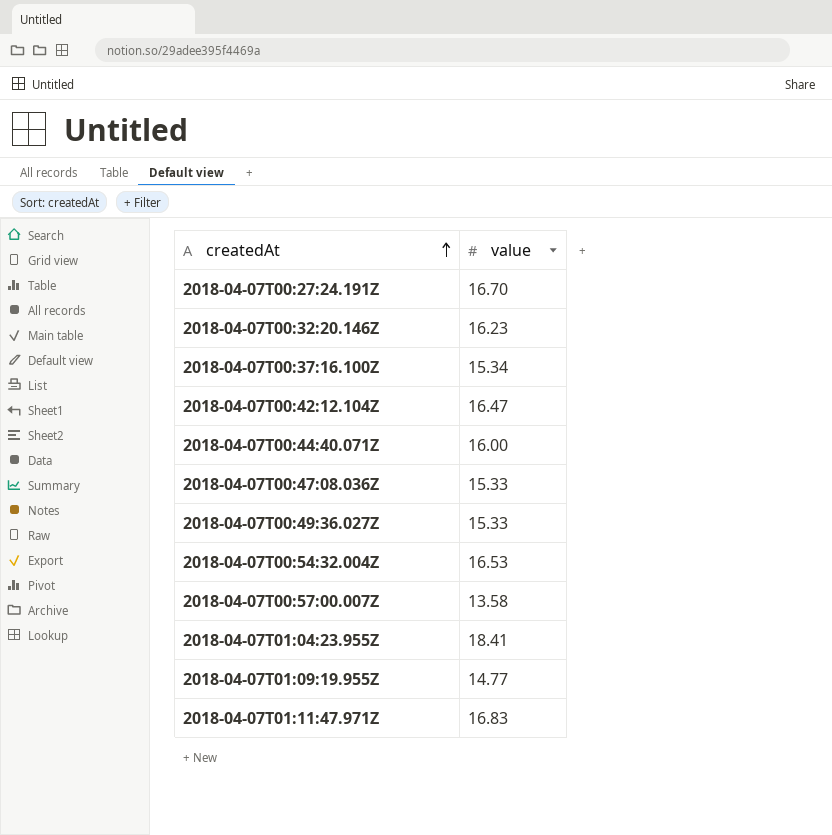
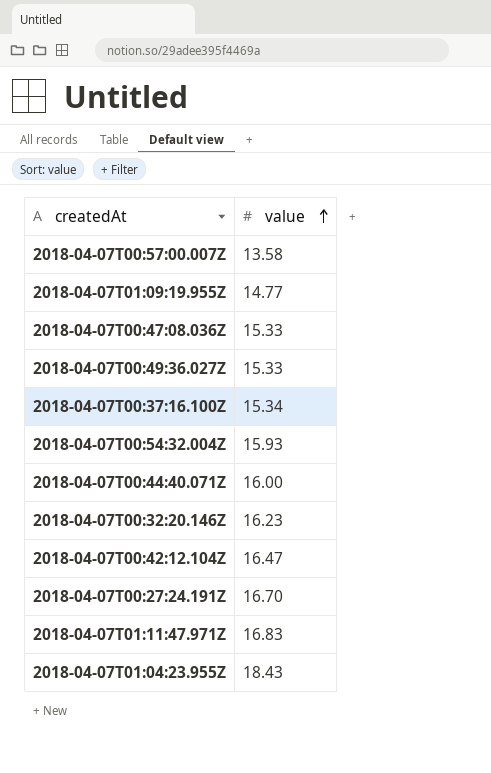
row order: createdAt ascending -> value ascending
2018-04-07T00:54:32.004Z | value: 16.53 -> 15.93
2018-04-07T01:04:23.955Z | value: 18.41 -> 18.43

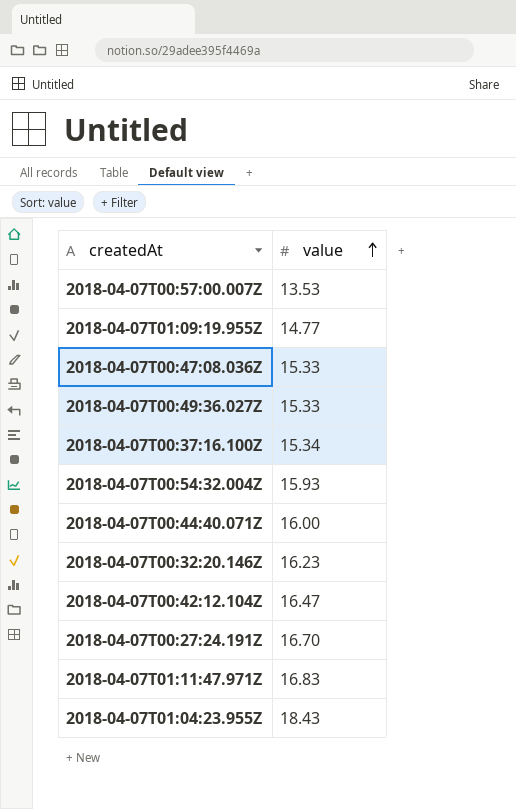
2018-04-07T00:57:00.007Z | value: 13.58 -> 13.53

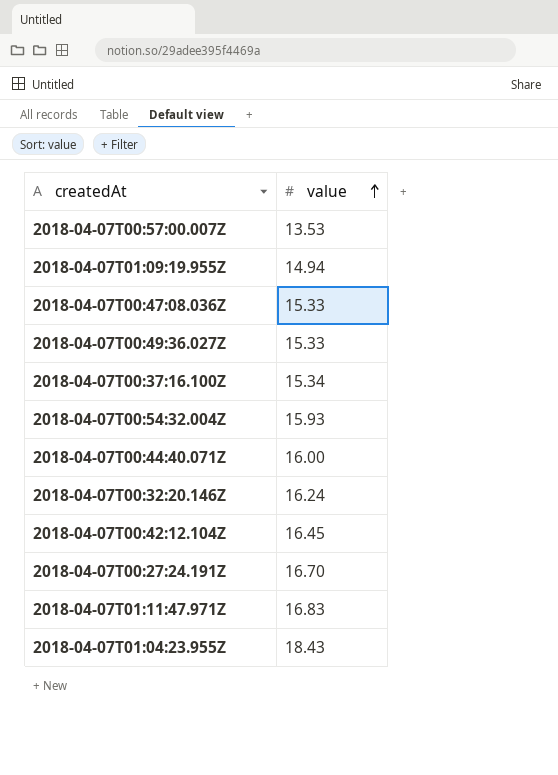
2018-04-07T01:09:19.955Z | value: 14.77 -> 14.94
2018-04-07T00:32:20.146Z | value: 16.23 -> 16.24
2018-04-07T00:42:12.104Z | value: 16.47 -> 16.45

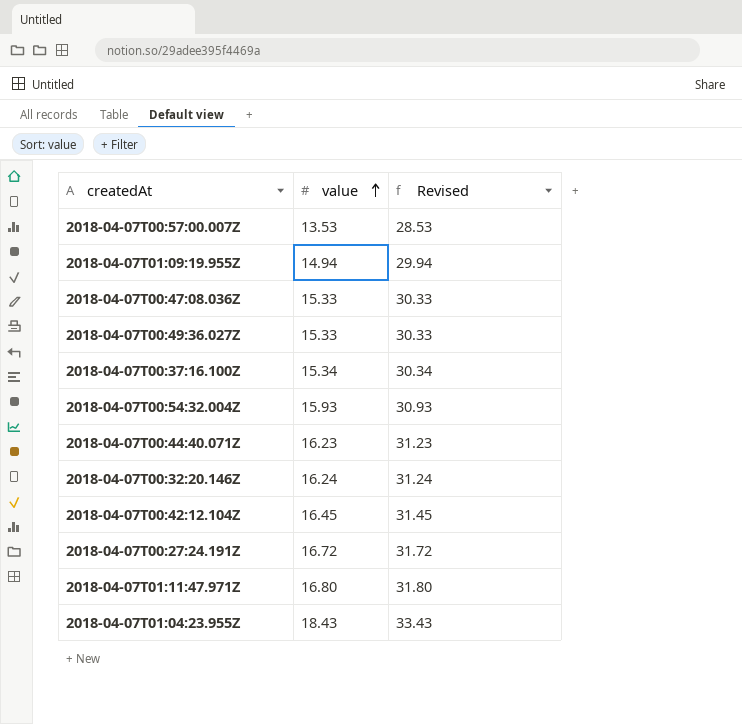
column Revised | formula: none -> [value] + 15
2018-04-07T00:44:40.071Z | value: 16.00 -> 16.23
2018-04-07T00:27:24.191Z | value: 16.70 -> 16.72
2018-04-07T01:11:47.971Z | value: 16.83 -> 16.80

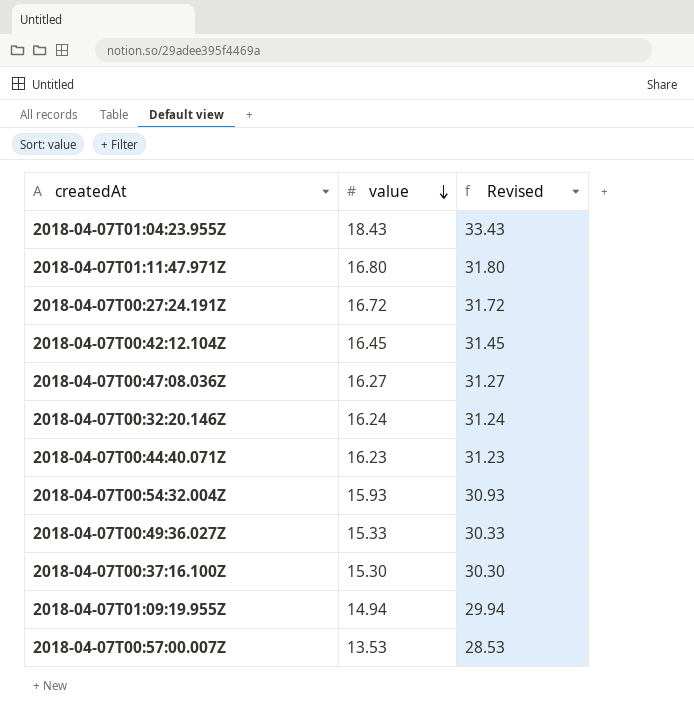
row order: value ascending -> value descending
2018-04-07T00:47:08.036Z | value: 15.33 -> 16.27
2018-04-07T00:47:08.036Z | Revised: 30.33 -> 31.27
2018-04-07T00:37:16.100Z | value: 15.34 -> 15.30
2018-04-07T00:37:16.100Z | Revised: 30.34 -> 30.30

